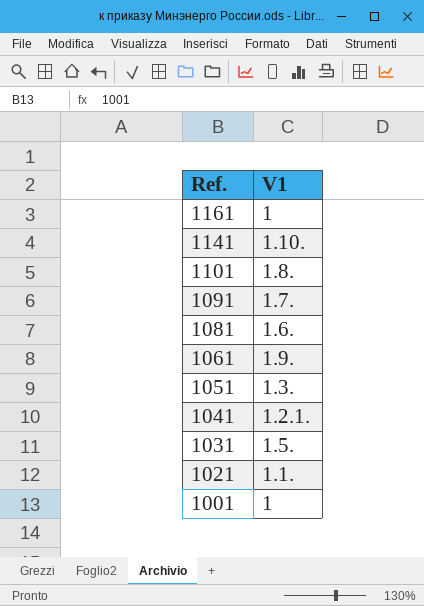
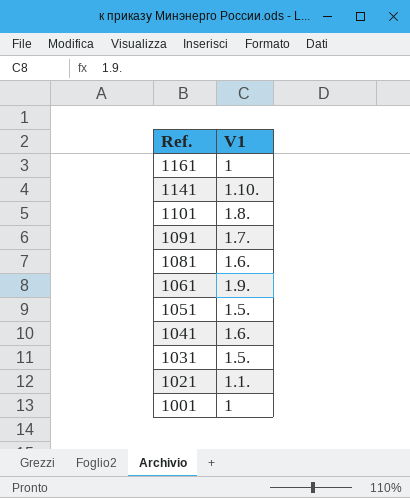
1051 | V1: 1.3. -> 1.5.
1041 | V1: 1.2.1. -> 1.6.

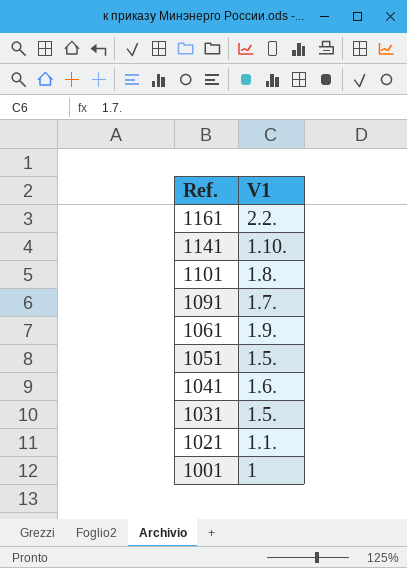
row 1081: 1.6. -> none
1161 | V1: 1 -> 2.2.

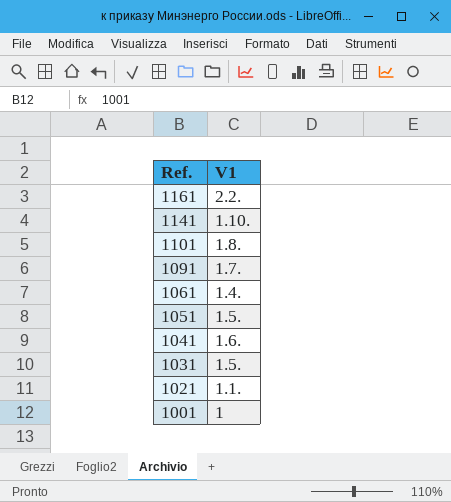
1061 | V1: 1.9. -> 1.4.

